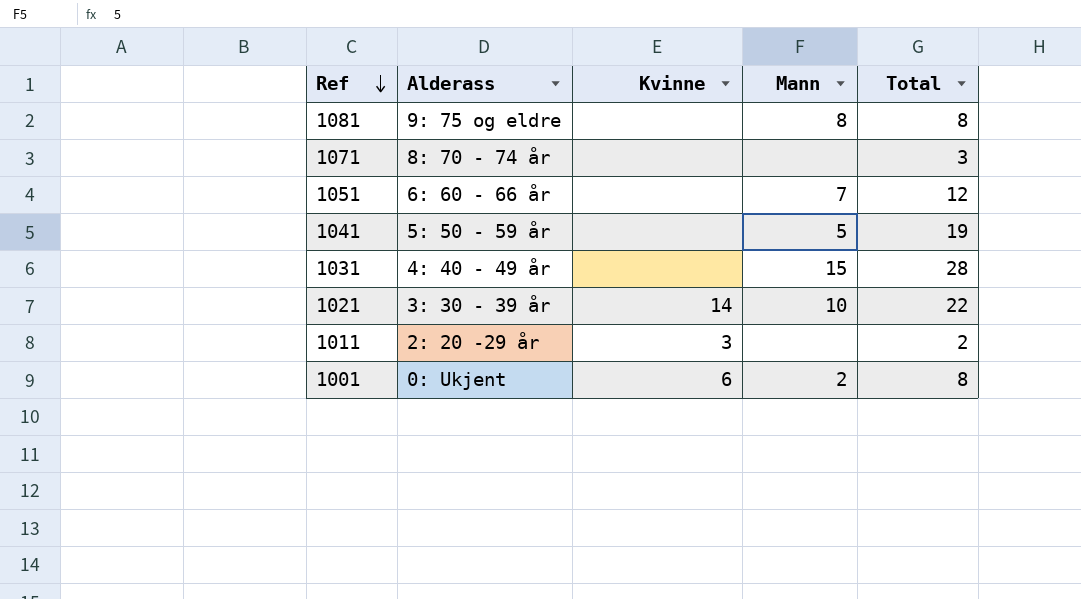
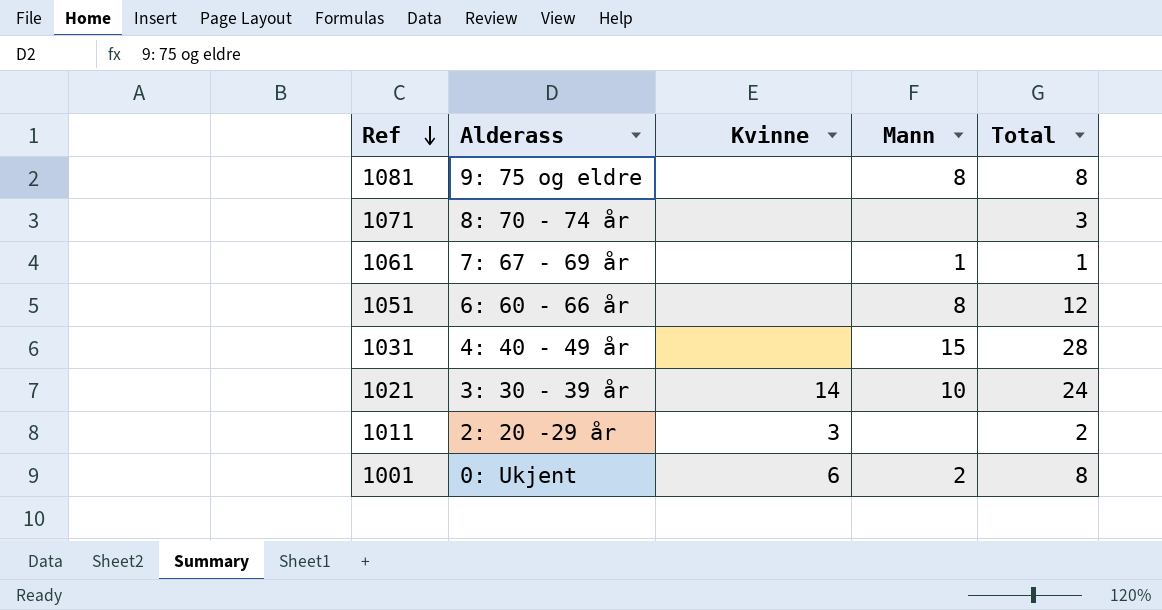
row 1041: 5: 50 - 59 år | none | 5 | 19 -> none
row 1061: none -> 7: 67 - 69 år | none | 1 | 1
1051 | Mann: 7 -> 8
1021 | Total: 22 -> 24

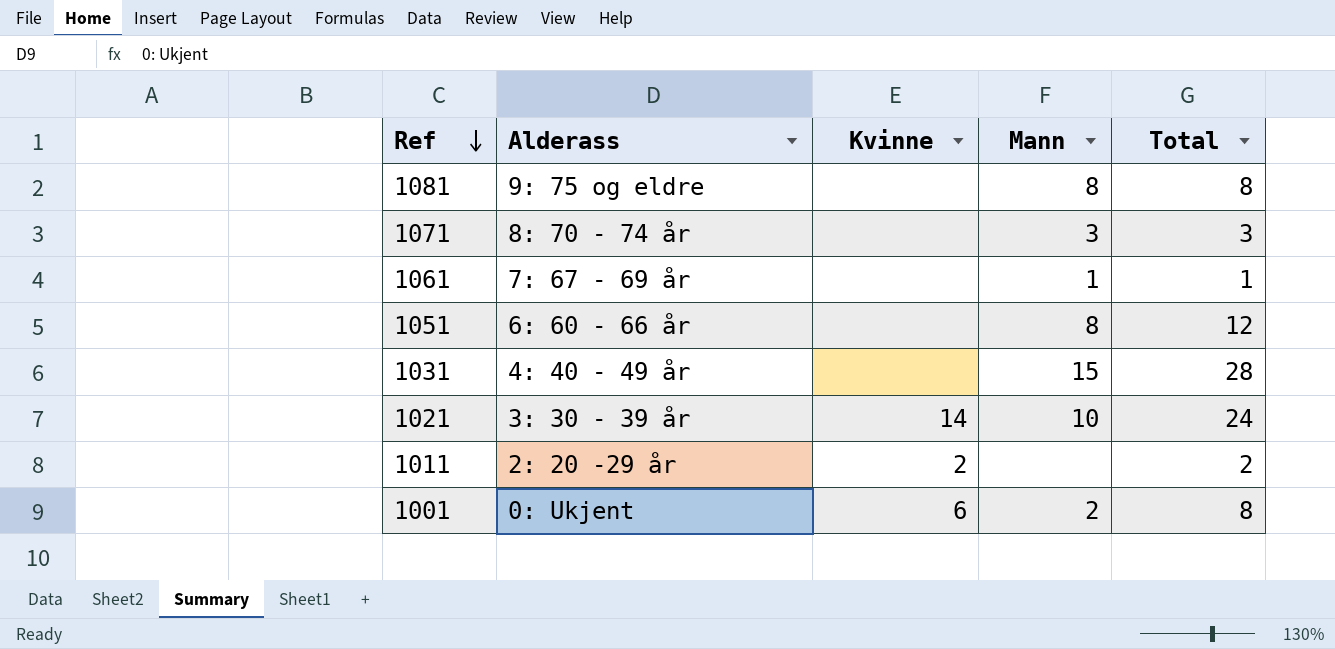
1071 | Mann: none -> 3
1011 | Kvinne: 3 -> 2

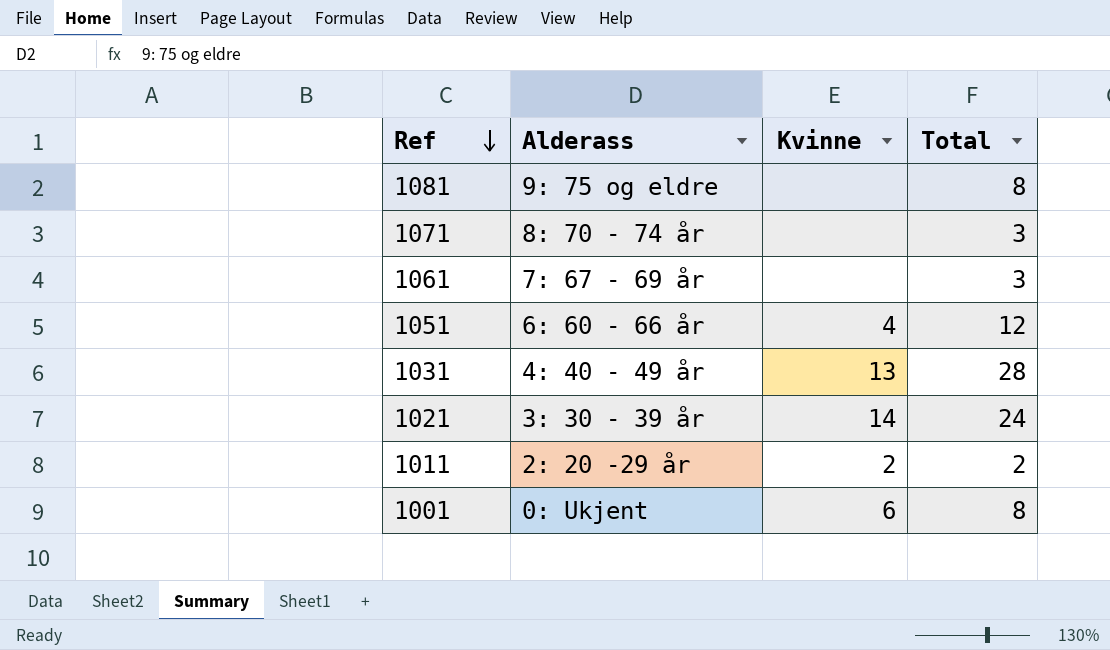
column Mann | position: 4 -> none
1061 | Total: 1 -> 3
1051 | Kvinne: none -> 4
1031 | Kvinne: none -> 13

